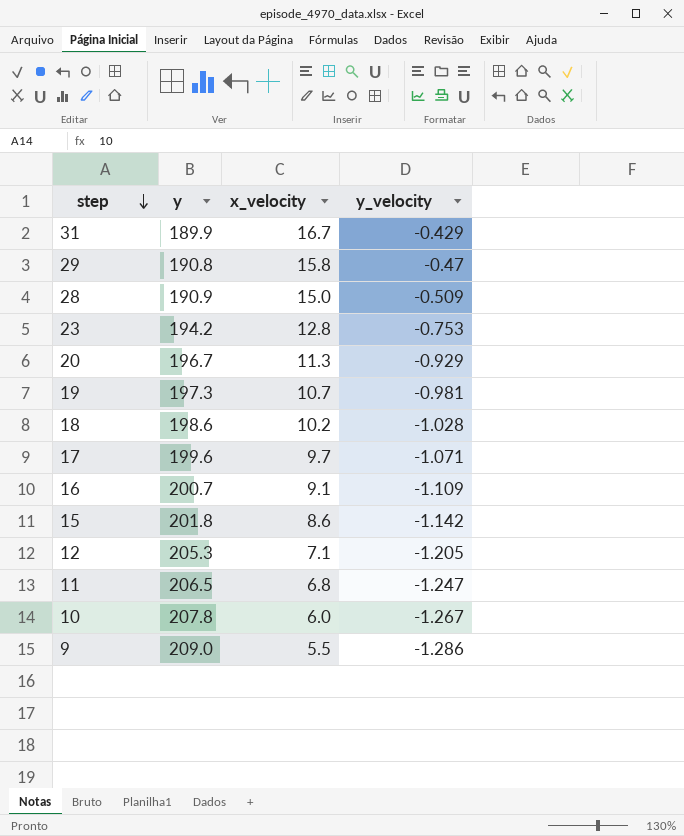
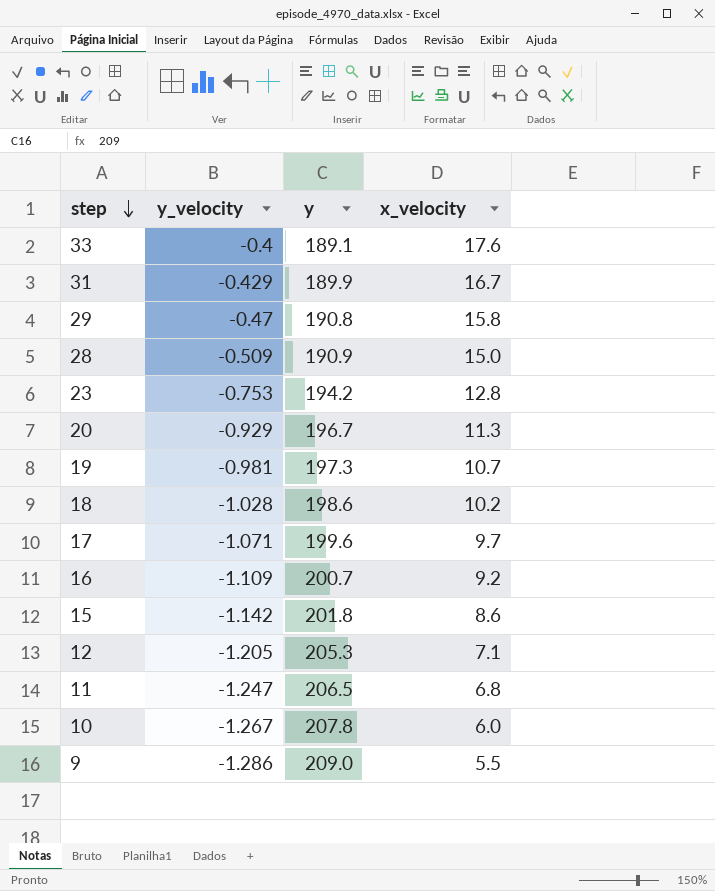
column y_velocity | position: 4 -> 2
row 33: none -> -0.4 | 189.1 | 17.6
16 | x_velocity: 9.1 -> 9.2

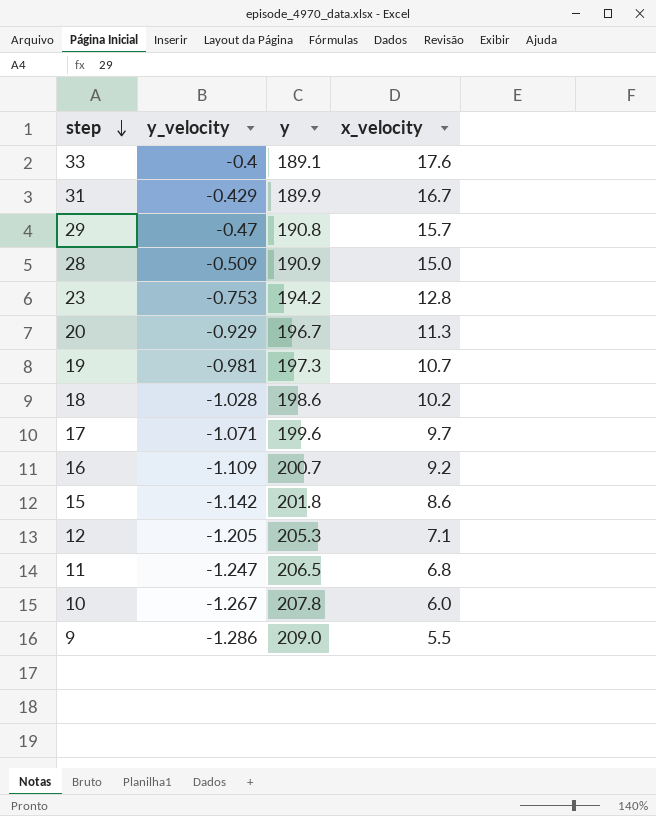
29 | x_velocity: 15.8 -> 15.7

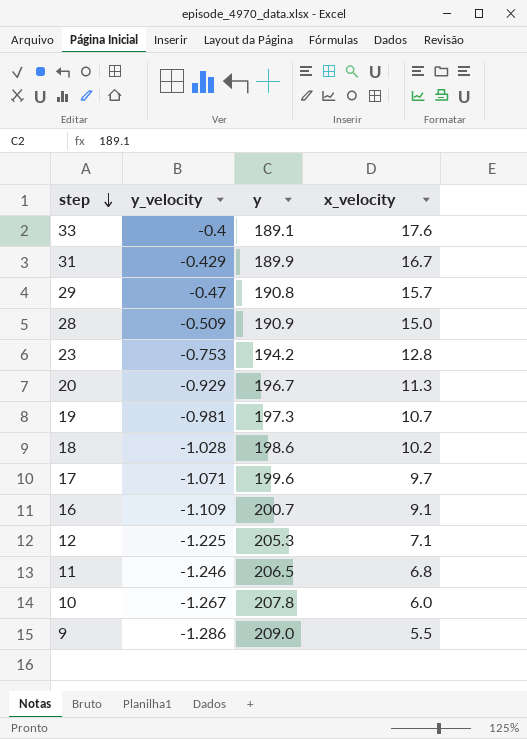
row 15: -1.142 | 201.8 | 8.6 -> none
16 | x_velocity: 9.2 -> 9.1
12 | y_velocity: -1.205 -> -1.225
11 | y_velocity: -1.247 -> -1.246

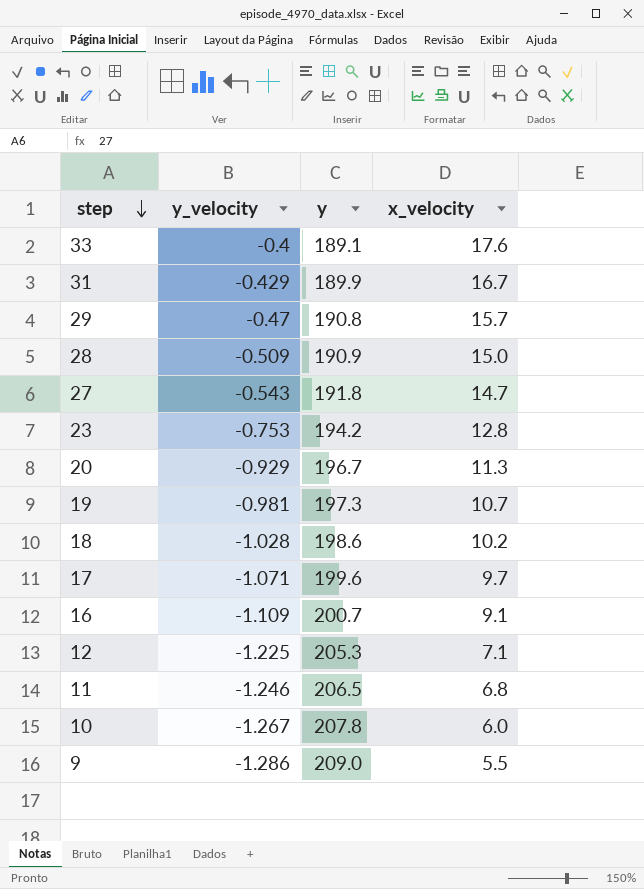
row 27: none -> -0.543 | 191.8 | 14.7

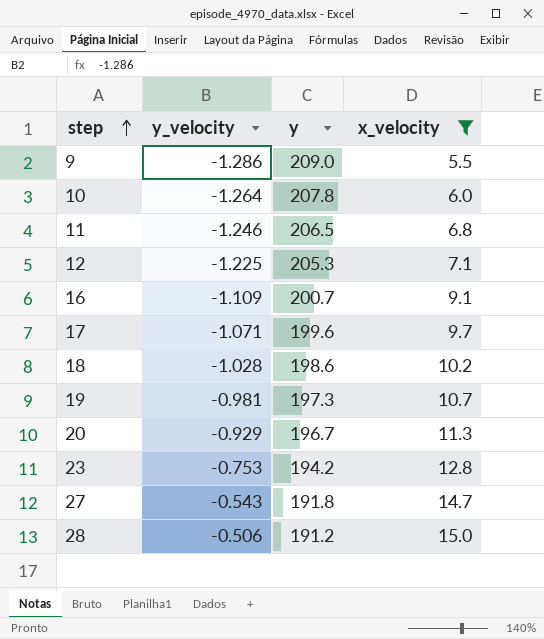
filter: none -> x_velocity <= 15.0
row order: step descending -> step ascending
10 | y_velocity: -1.267 -> -1.264
28 | y_velocity: -0.509 -> -0.506
28 | y: 190.9 -> 191.2

